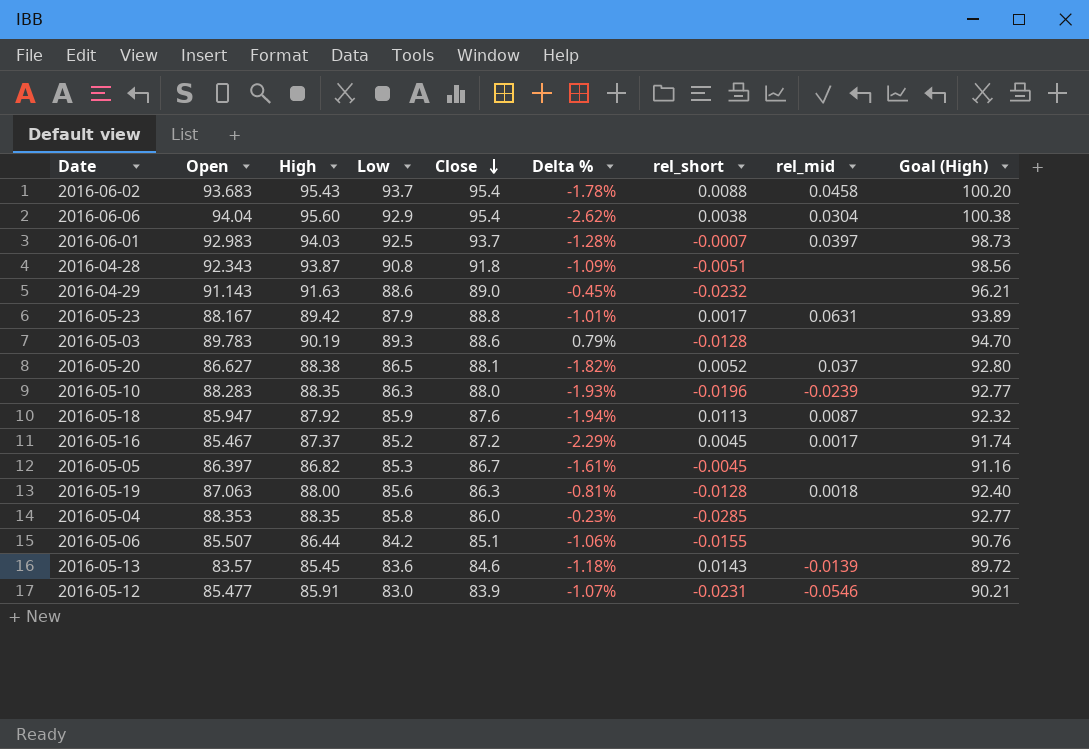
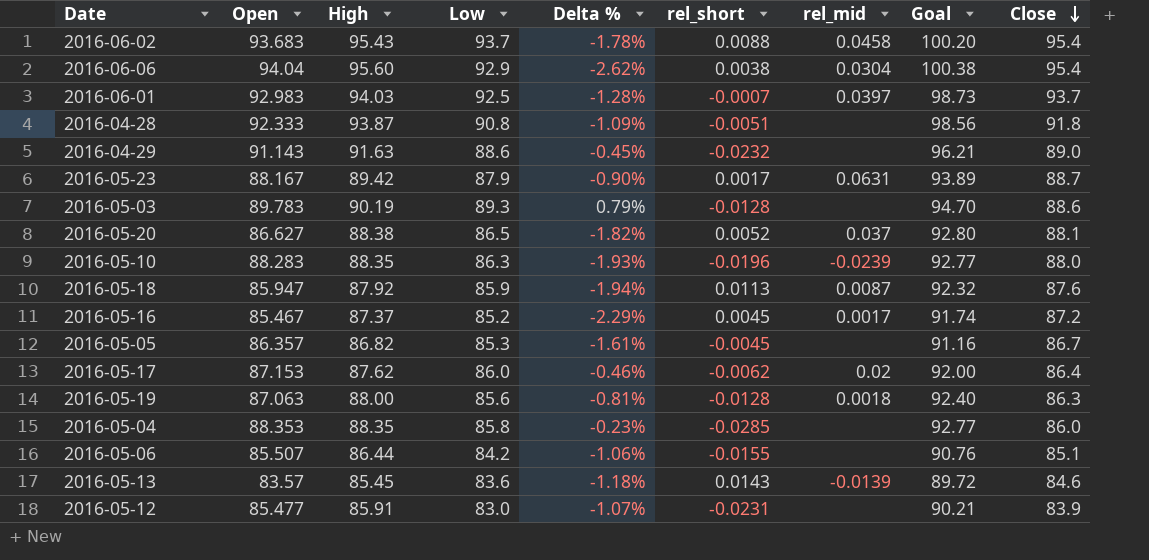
column name: Goal (High) -> Goal
column Close | position: 5 -> 9
2016-04-28 | Open: 92.343 -> 92.333
2016-05-23 | Delta %: -1.01% -> -0.90%
2016-05-23 | Close: 88.8 -> 88.7
2016-05-05 | Open: 86.397 -> 86.357
row 2016-05-17: none -> 87.153 | 87.62 | 86.0 | -0.46% | -0.0062 | 0.02 | 92.00 | 86.4
2016-05-12 | rel_mid: -0.0546 -> none

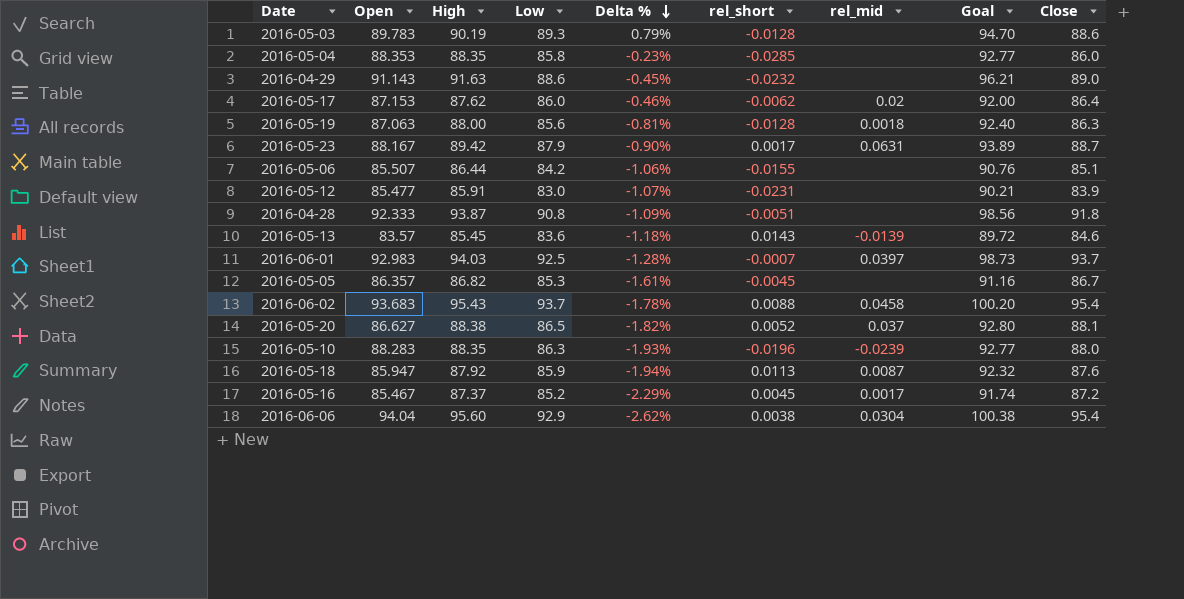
row order: Close descending -> Delta % descending

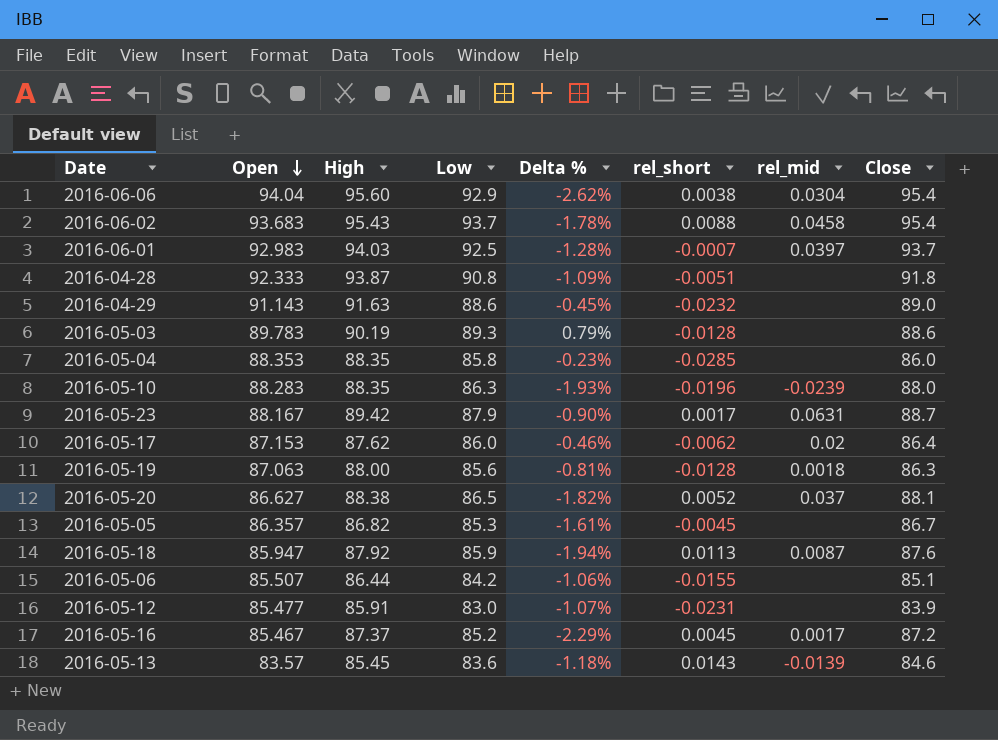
row order: Delta % descending -> Open descending
column Goal | formula: [High] * 1.05 -> none

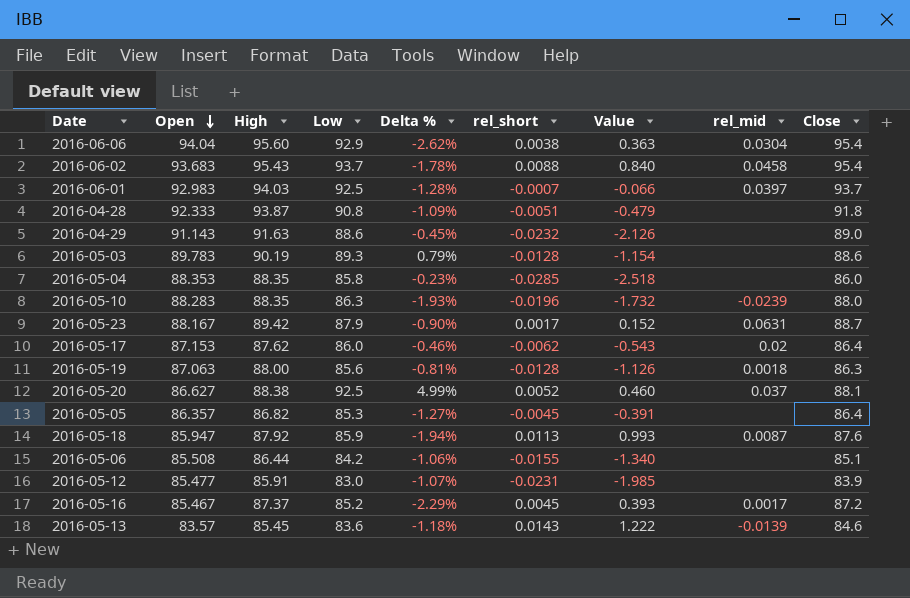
column Value | formula: none -> [High] * [rel_short]
2016-05-20 | Low: 86.5 -> 92.5
2016-05-20 | Delta %: -1.82% -> 4.99%
2016-05-05 | Delta %: -1.61% -> -1.27%
2016-05-05 | Close: 86.7 -> 86.4
2016-05-06 | Open: 85.507 -> 85.508

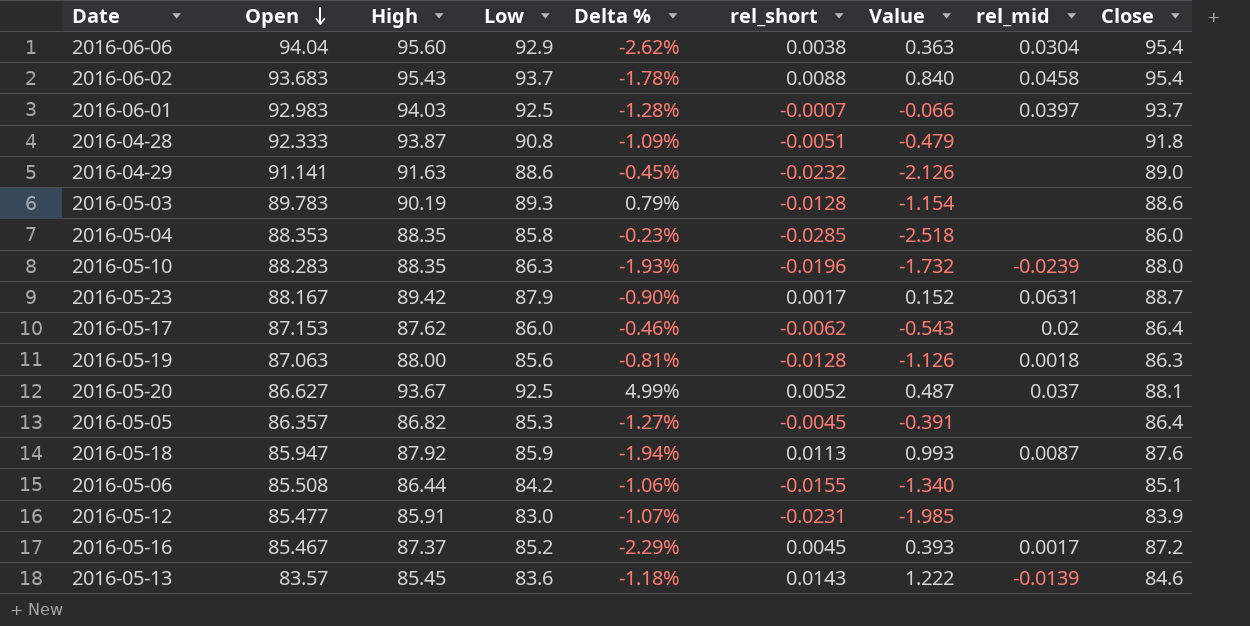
2016-04-29 | Open: 91.143 -> 91.141
2016-05-20 | High: 88.38 -> 93.67
2016-05-20 | Value: 0.460 -> 0.487

